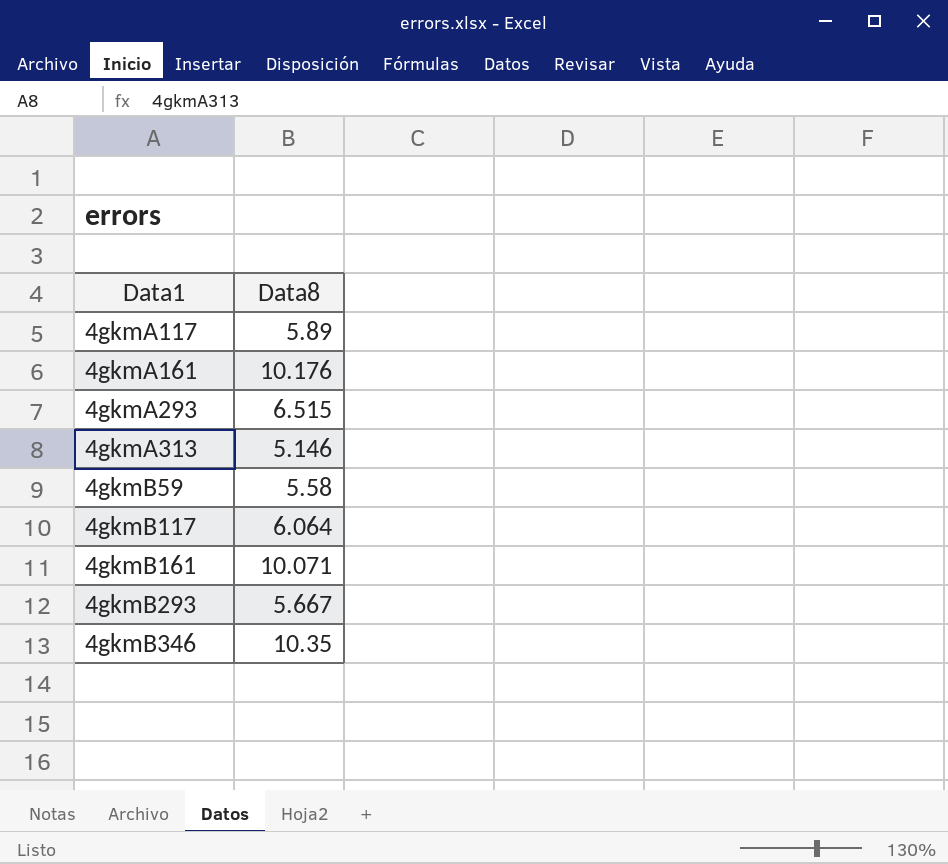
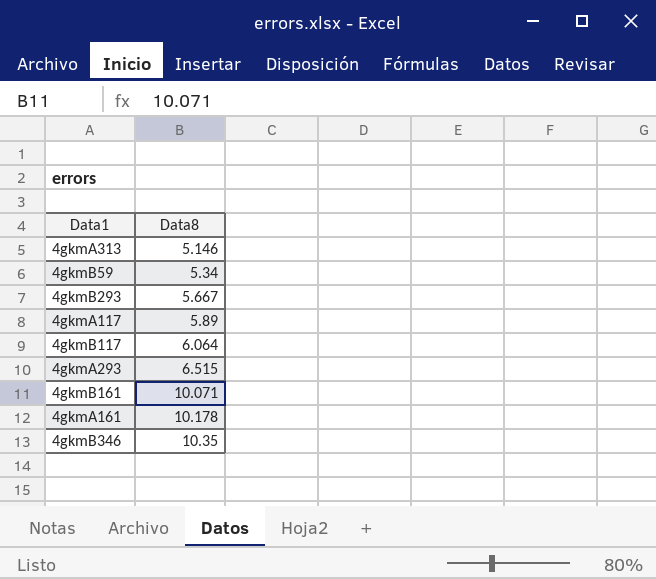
row order: Data1 ascending -> Data8 ascending
4gkmB59 | Data8: 5.58 -> 5.34
4gkmA161 | Data8: 10.176 -> 10.178

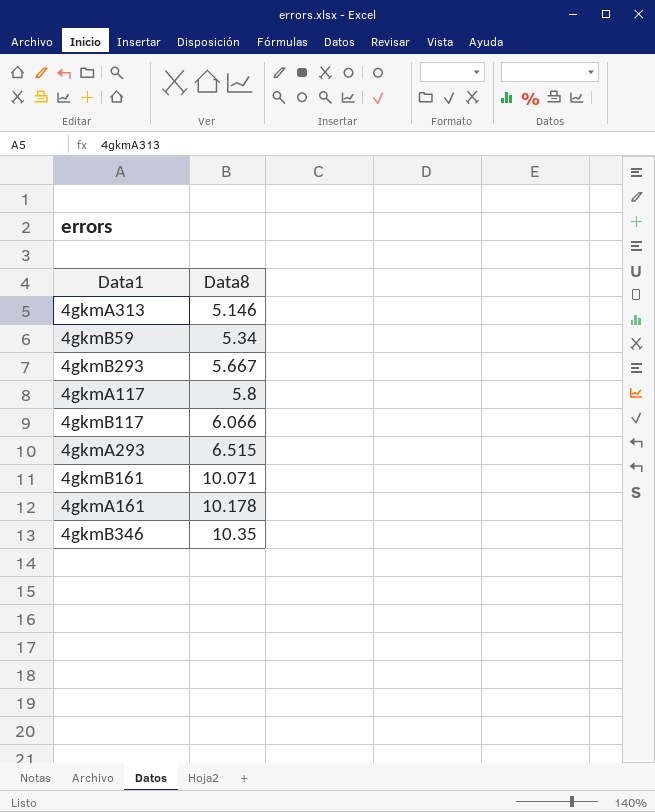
4gkmA117 | Data8: 5.89 -> 5.8
4gkmB117 | Data8: 6.064 -> 6.066

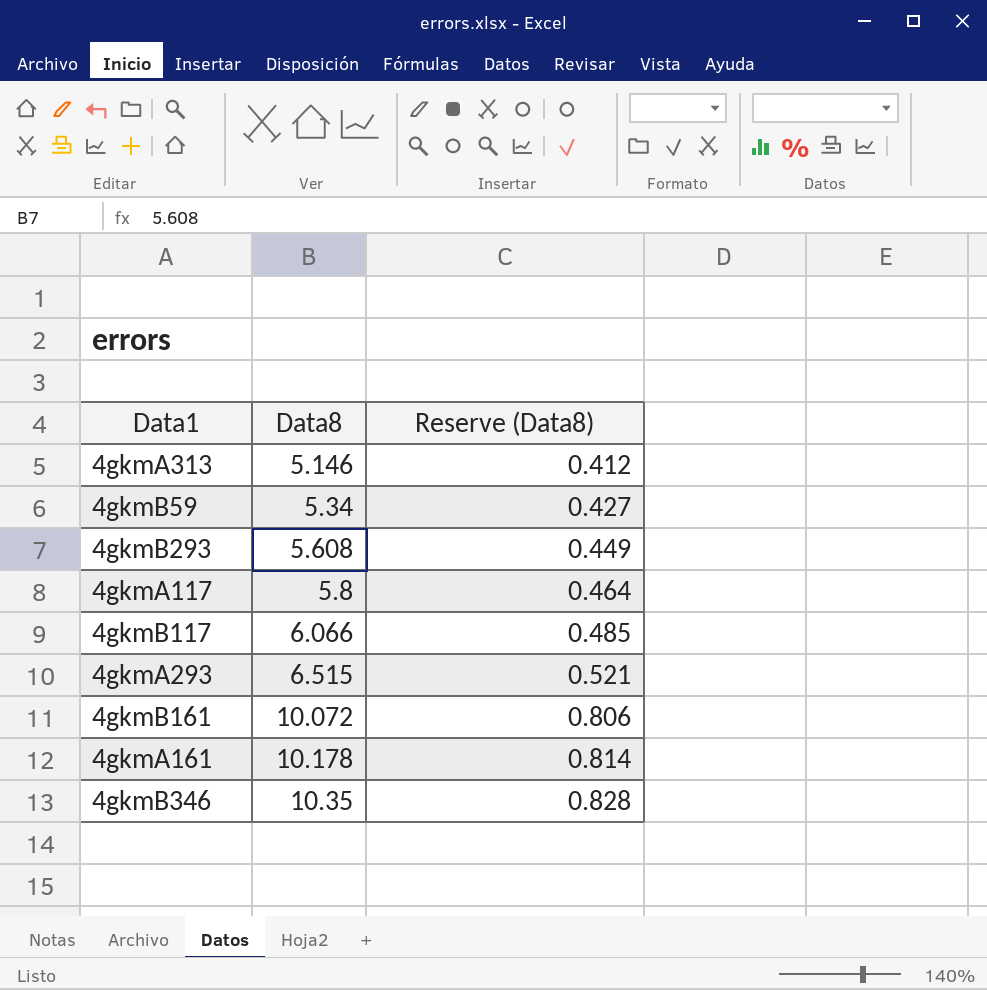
column Reserve (Data8) | formula: none -> [Data8] * 0.08
4gkmB293 | Data8: 5.667 -> 5.608
4gkmB161 | Data8: 10.071 -> 10.072

